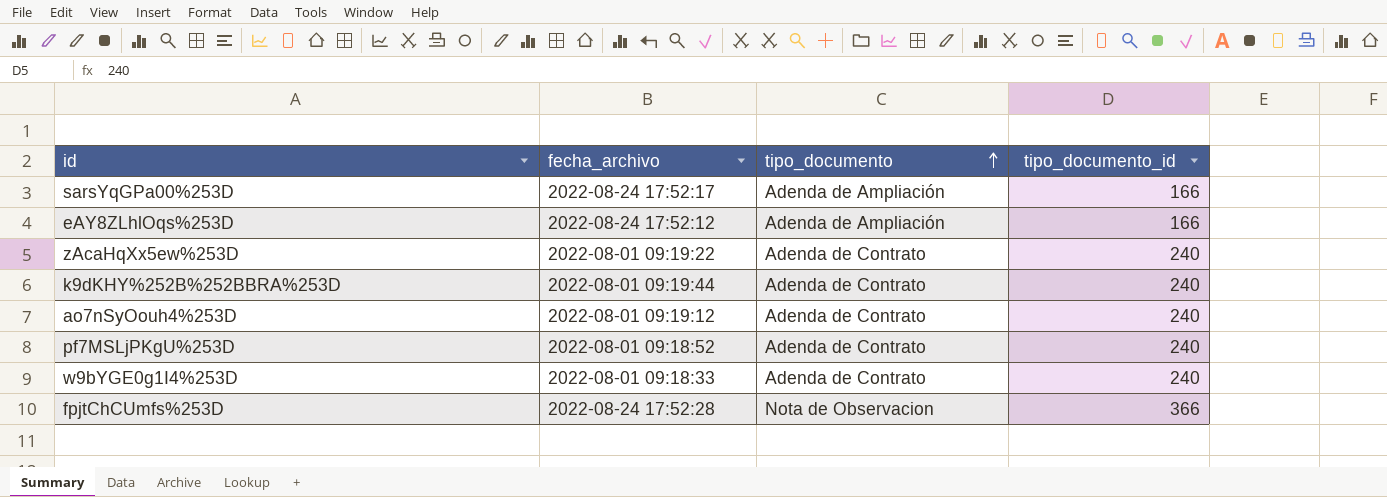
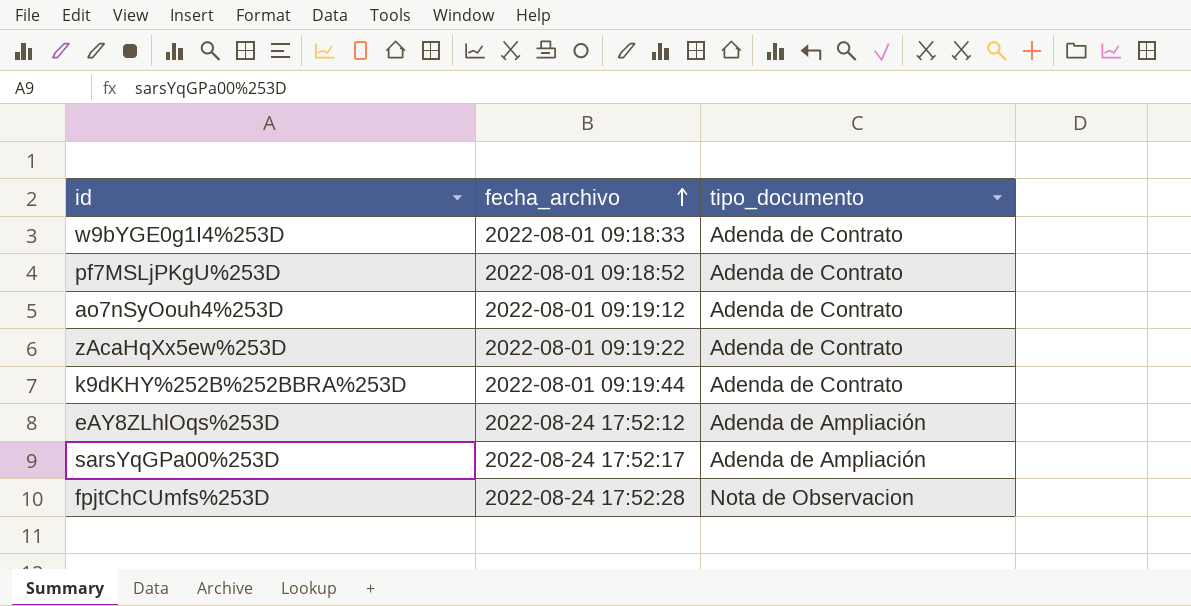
row order: tipo_documento ascending -> fecha_archivo ascending
column tipo_documento_id | position: 4 -> none

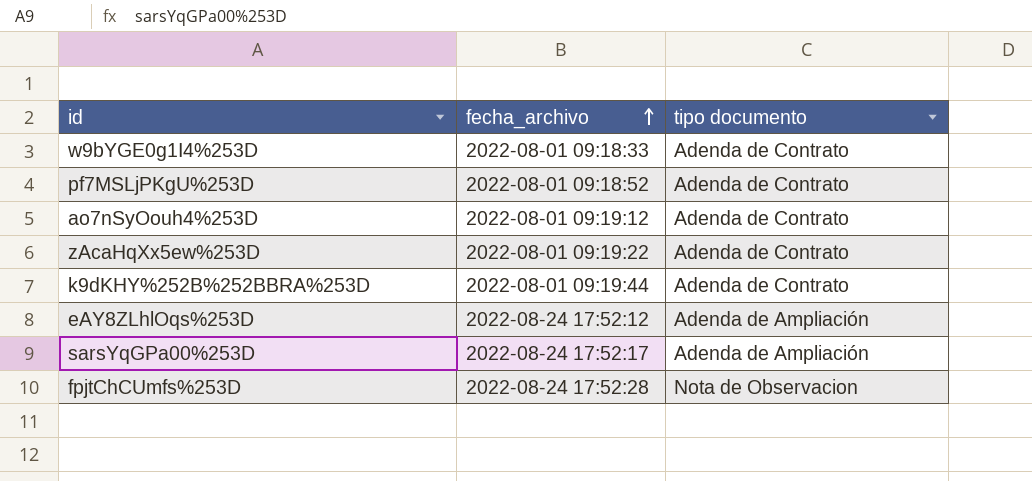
column name: tipo_documento -> tipo documento

